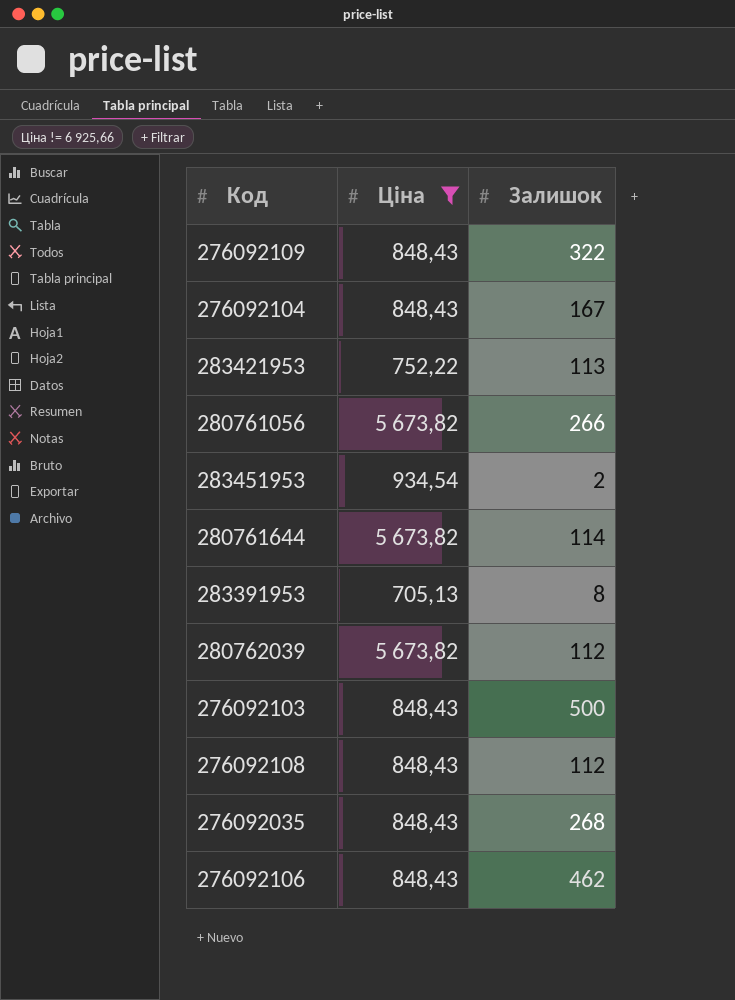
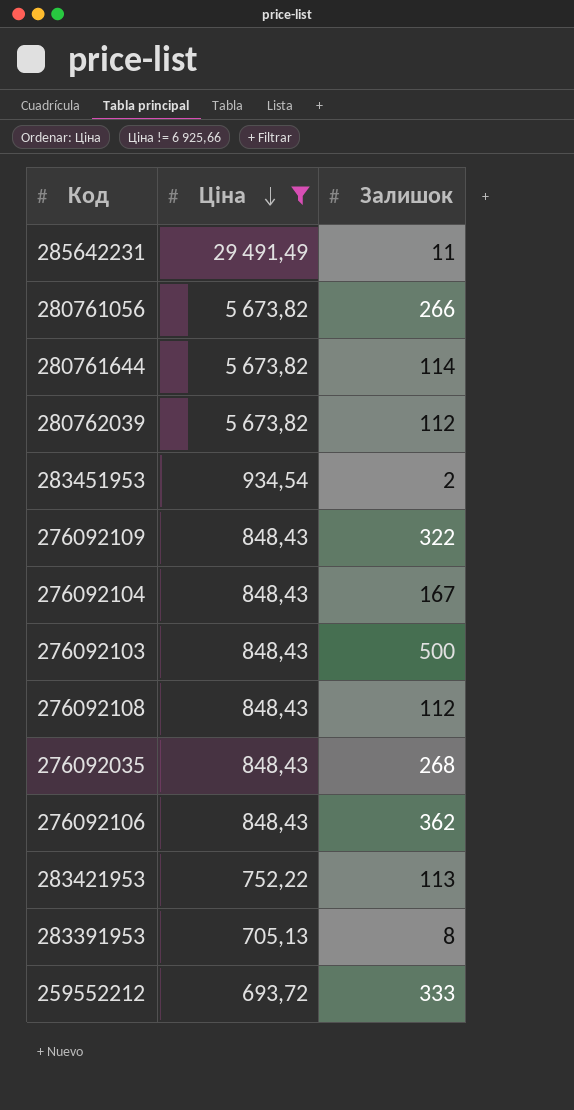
row order: none -> Ціна descending
row 285642231: none -> 29 491,49 | 11
276092106 | Залишок: 462 -> 362
row 259552212: none -> 693,72 | 333

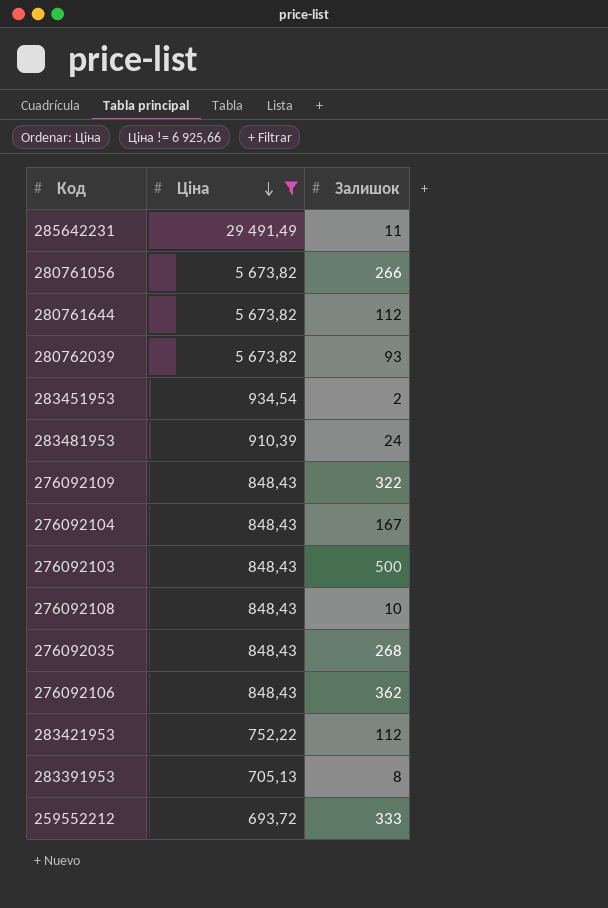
280761644 | Залишок: 114 -> 112
280762039 | Залишок: 112 -> 93
row 283481953: none -> 910,39 | 24
276092108 | Залишок: 112 -> 10
283421953 | Залишок: 113 -> 112

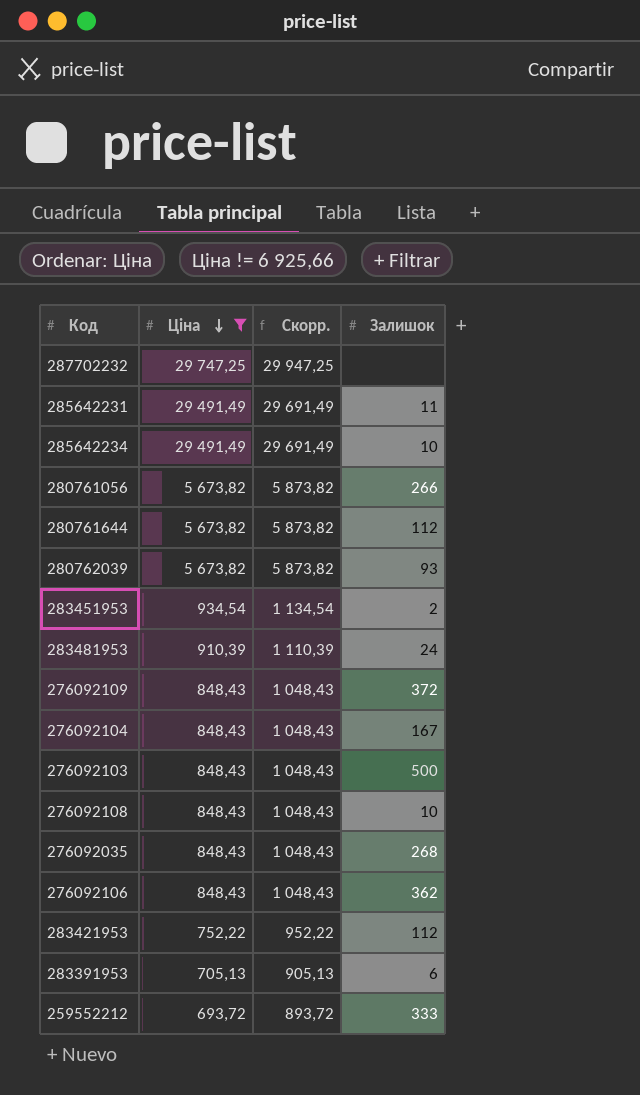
column Скорр. | formula: none -> [Ціна] + 200
row 287702232: none -> 29 747,25 | 29 947,25 | none
row 285642234: none -> 29 491,49 | 29 691,49 | 10
276092109 | Залишок: 322 -> 372
283391953 | Залишок: 8 -> 6

